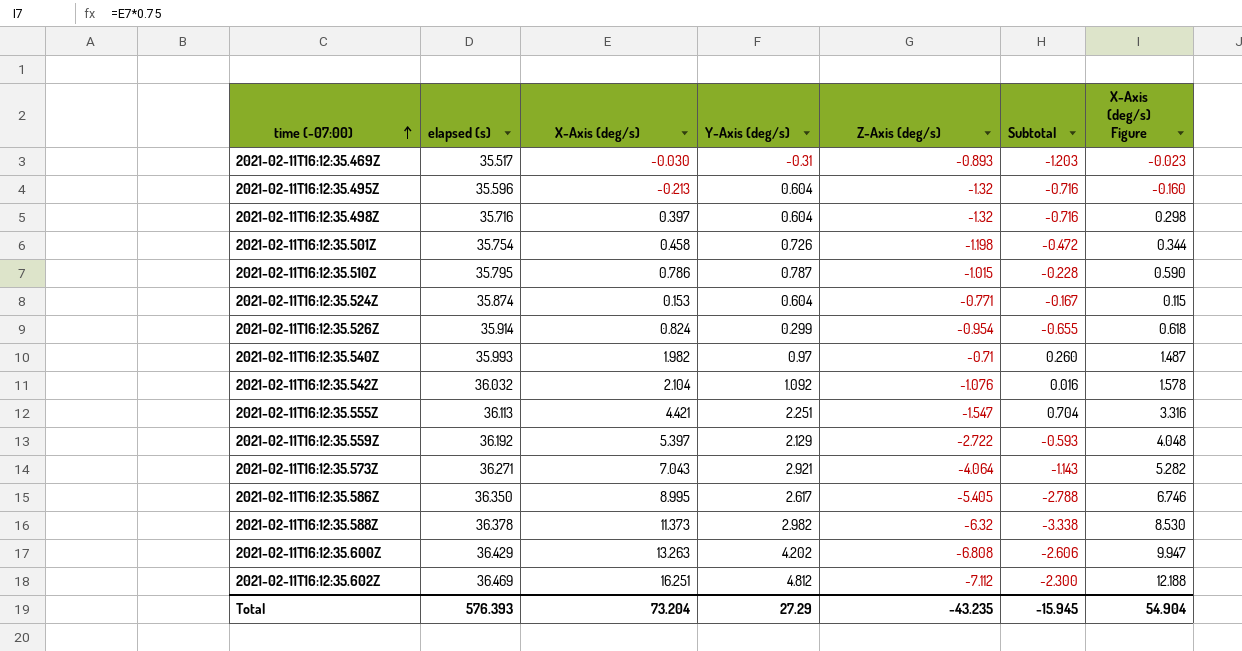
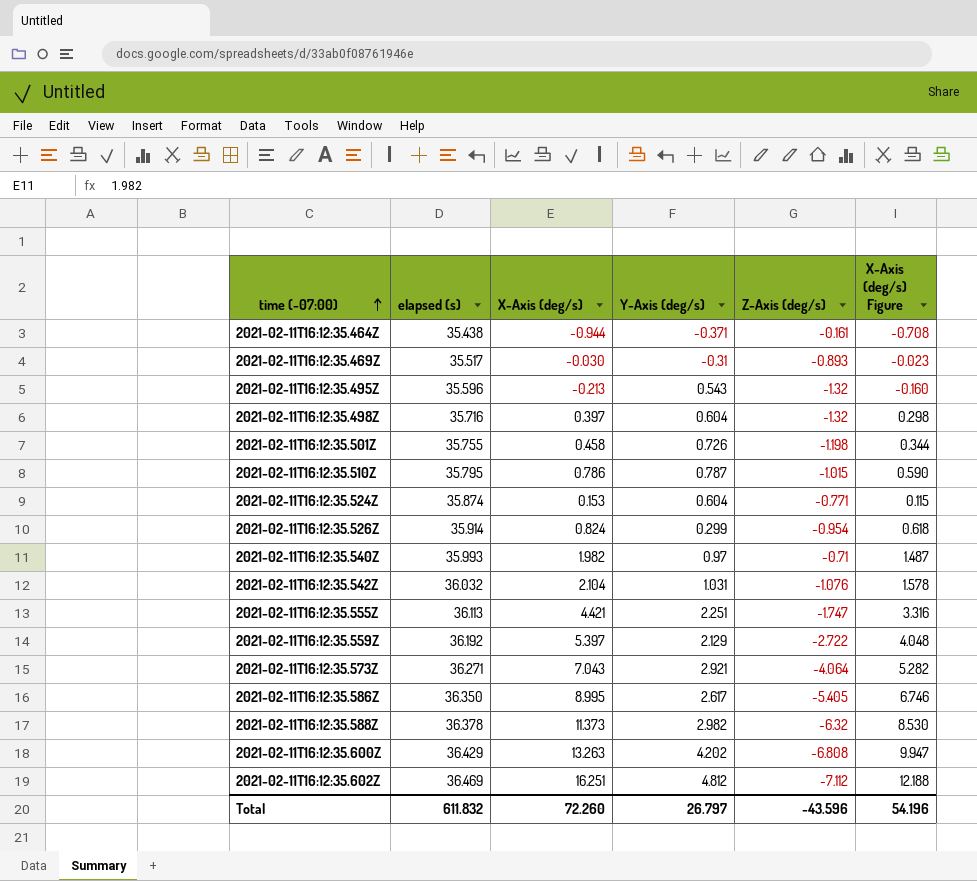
column Subtotal | formula: [Y-Axis (deg/s)] + [Z-Axis (deg/s)] -> none
row 2021-02-11T16:12:35.464Z: none -> 35.438 | -0.944 | -0.371 | -0.161 | -0.708
2021-02-11T16:12:35.495Z | Y-Axis (deg/s): 0.604 -> 0.543
2021-02-11T16:12:35.501Z | elapsed (s): 35.754 -> 35.755
2021-02-11T16:12:35.542Z | Y-Axis (deg/s): 1.092 -> 1.031
2021-02-11T16:12:35.555Z | Z-Axis (deg/s): -1.547 -> -1.747
Total | elapsed (s): 576.393 -> 611.832
Total | X-Axis (deg/s): 73.204 -> 72.260
Total | Y-Axis (deg/s): 27.29 -> 26.797
Total | Z-Axis (deg/s): -43.235 -> -43.596
Total | X-Axis (deg/s) Figure: 54.904 -> 54.196

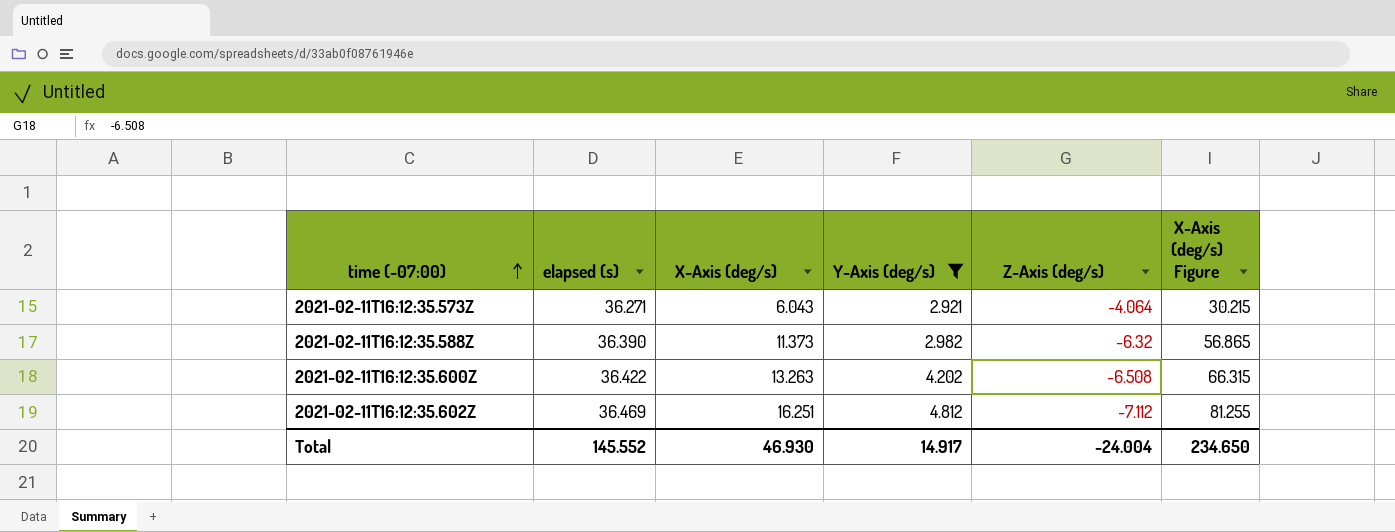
filter: none -> Y-Axis (deg/s) >= 2.921
column X-Axis (deg/s) Figure | formula: [X-Axis (deg/s)] * 0.75 -> [X-Axis (deg/s)] * 5
2021-02-11T16:12:35.573Z | X-Axis (deg/s): 7.043 -> 6.043
2021-02-11T16:12:35.588Z | elapsed (s): 36.378 -> 36.390
2021-02-11T16:12:35.600Z | elapsed (s): 36.429 -> 36.422
2021-02-11T16:12:35.600Z | Z-Axis (deg/s): -6.808 -> -6.508
Total | elapsed (s): 611.832 -> 145.552
Total | X-Axis (deg/s): 72.260 -> 46.930
Total | Y-Axis (deg/s): 26.797 -> 14.917
Total | Z-Axis (deg/s): -43.596 -> -24.004
Total | X-Axis (deg/s) Figure: 54.196 -> 234.650

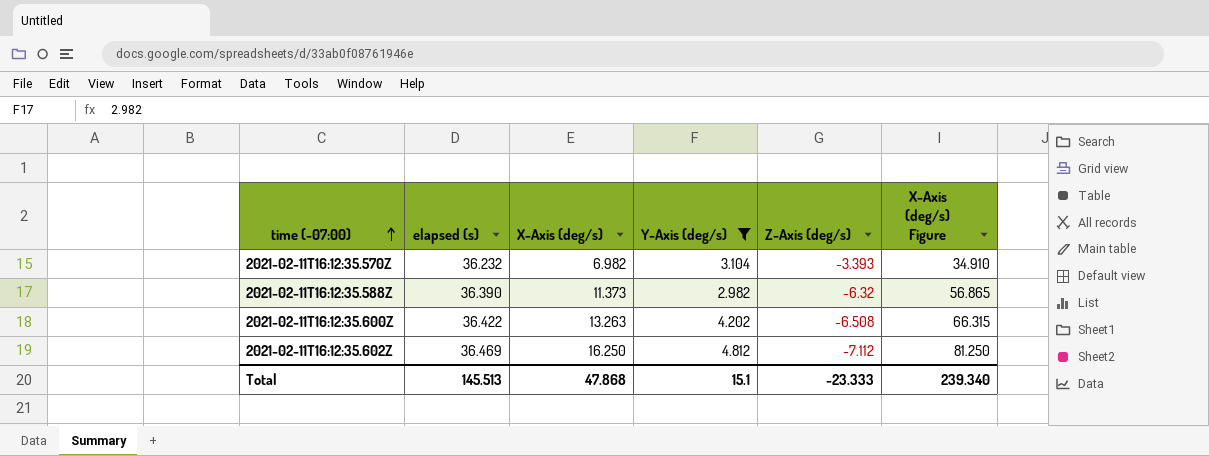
row 2021-02-11T16:12:35.573Z: 36.271 | 6.043 | 2.921 | -4.064 | 30.215 -> none
row 2021-02-11T16:12:35.570Z: none -> 36.232 | 6.982 | 3.104 | -3.393 | 34.910
2021-02-11T16:12:35.602Z | X-Axis (deg/s): 16.251 -> 16.250
2021-02-11T16:12:35.602Z | X-Axis (deg/s) Figure: 81.255 -> 81.250
Total | elapsed (s): 145.552 -> 145.513
Total | X-Axis (deg/s): 46.930 -> 47.868
Total | Y-Axis (deg/s): 14.917 -> 15.1
Total | Z-Axis (deg/s): -24.004 -> -23.333
Total | X-Axis (deg/s) Figure: 234.650 -> 239.340

